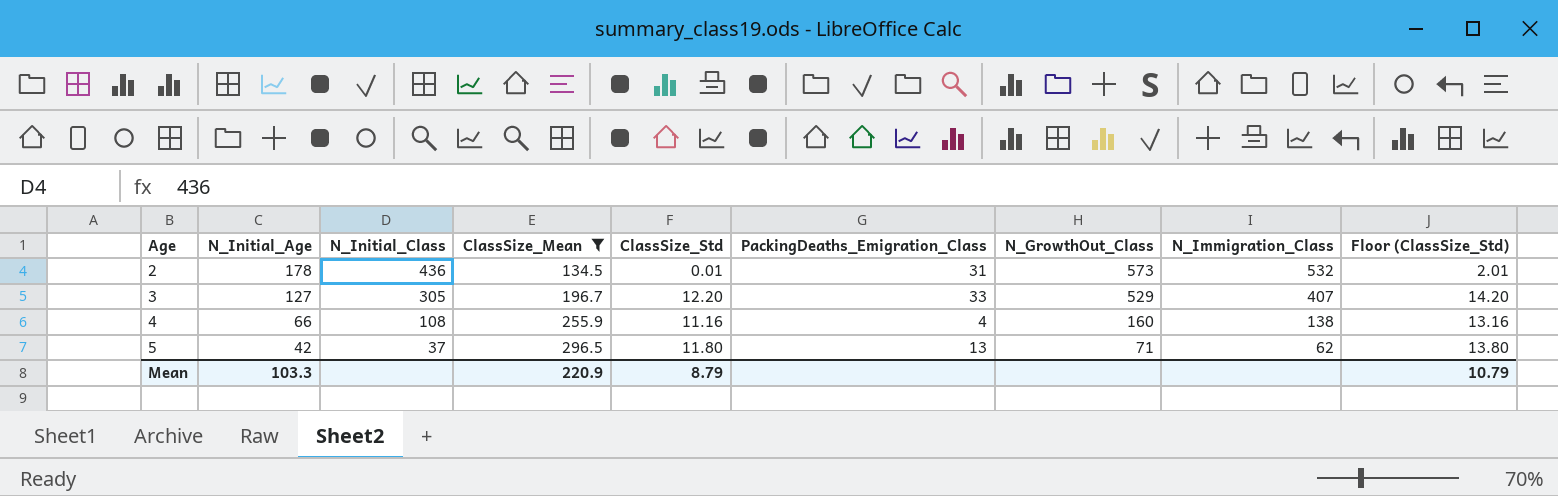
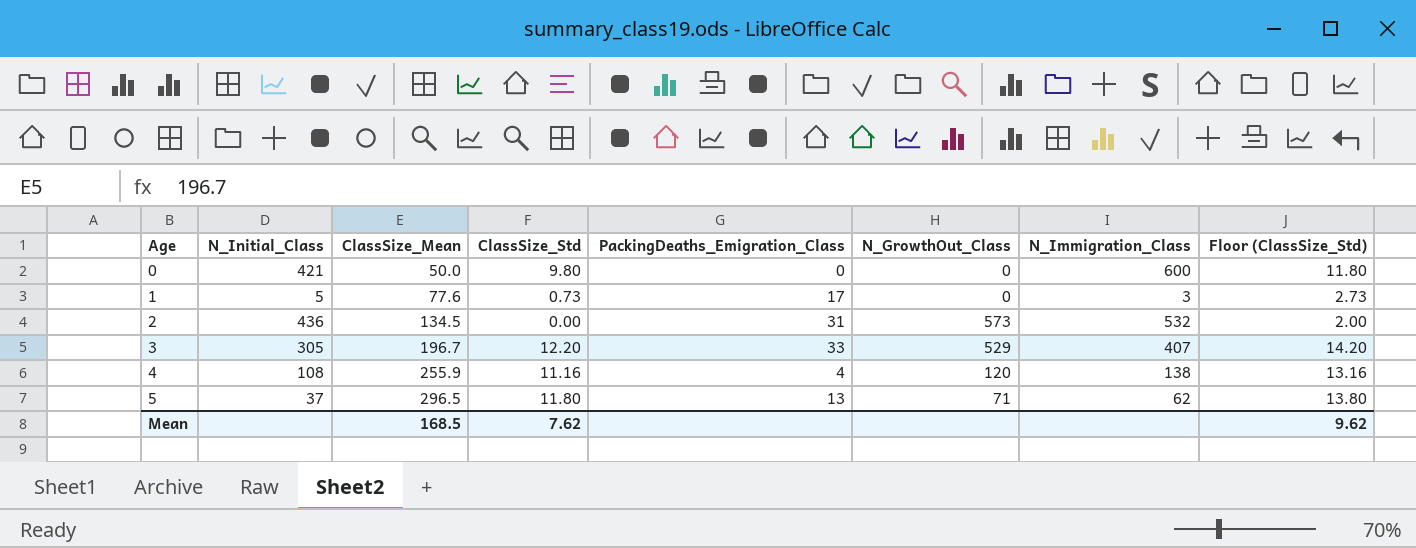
filter: ClassSize_Mean >= 134.5 -> none
column N_Initial_Age | position: 2 -> none
2 | ClassSize_Std: 0.01 -> 0.00
2 | Floor (ClassSize_Std): 2.01 -> 2.00
4 | N_GrowthOut_Class: 160 -> 120
Mean | ClassSize_Mean: 220.9 -> 168.5
Mean | ClassSize_Std: 8.79 -> 7.62
Mean | Floor (ClassSize_Std): 10.79 -> 9.62

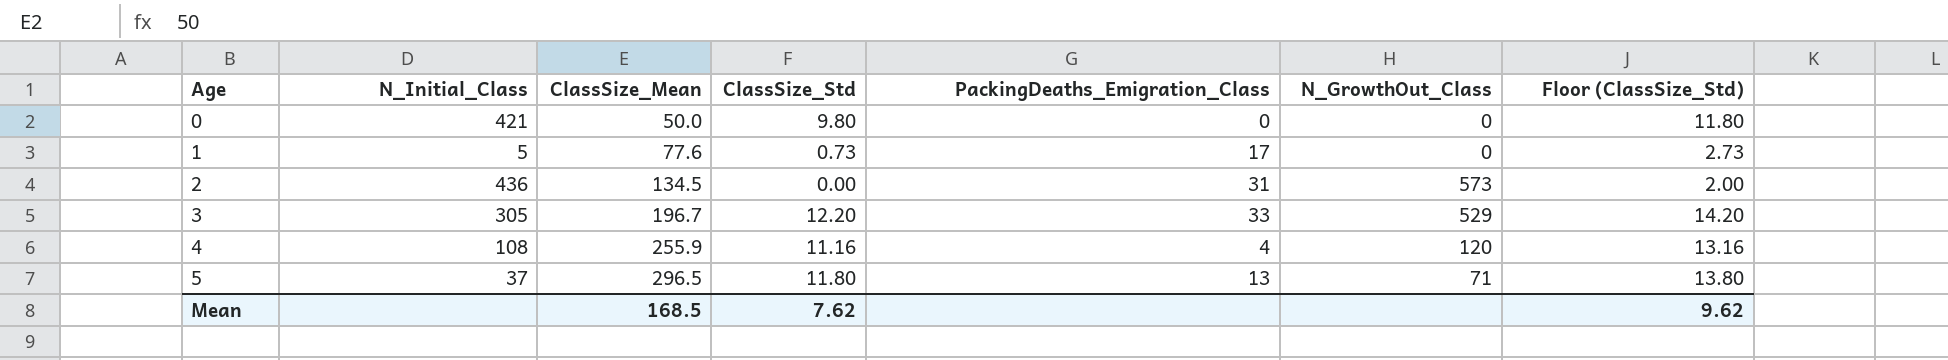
column N_Immigration_Class | position: 7 -> none

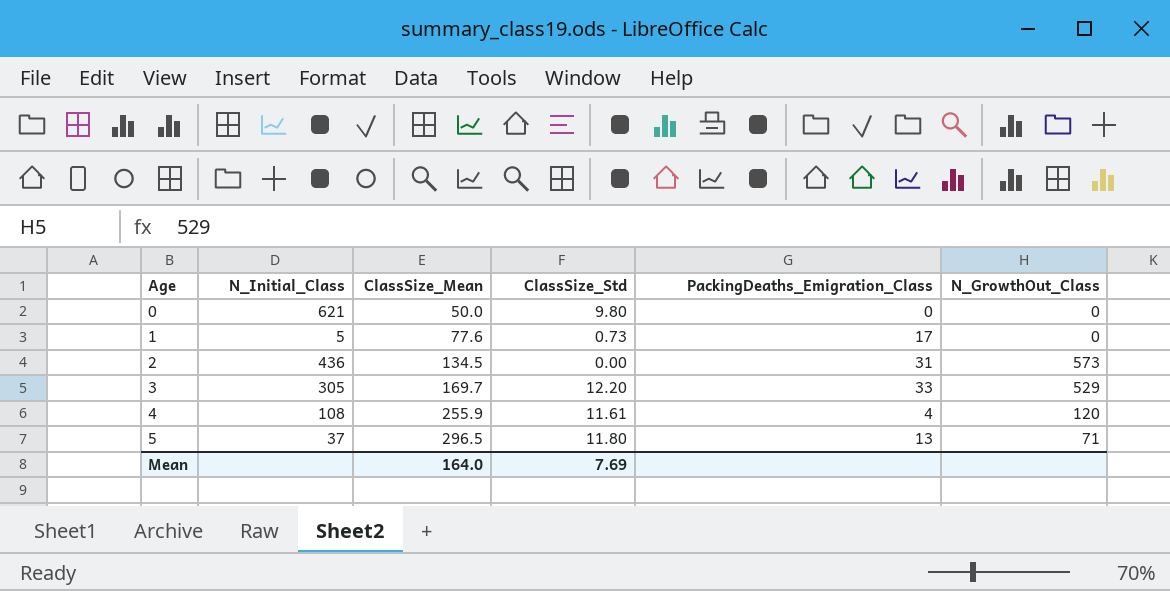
column Floor (ClassSize_Std) | formula: [ClassSize_Std] + 2 -> none
0 | N_Initial_Class: 421 -> 621
3 | ClassSize_Mean: 196.7 -> 169.7
4 | ClassSize_Std: 11.16 -> 11.61
Mean | ClassSize_Mean: 168.5 -> 164.0
Mean | ClassSize_Std: 7.62 -> 7.69

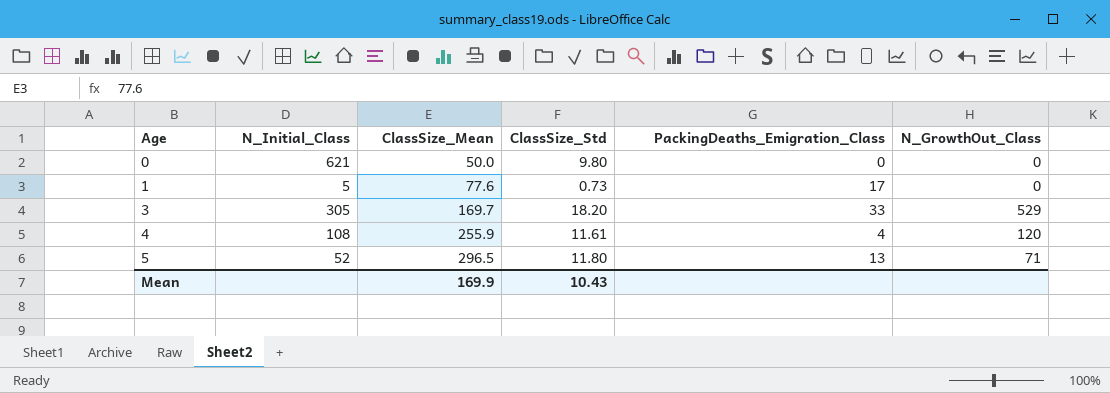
row 2: 436 | 134.5 | 0.00 | 31 | 573 -> none
3 | ClassSize_Std: 12.20 -> 18.20
5 | N_Initial_Class: 37 -> 52
Mean | ClassSize_Mean: 164.0 -> 169.9
Mean | ClassSize_Std: 7.69 -> 10.43

